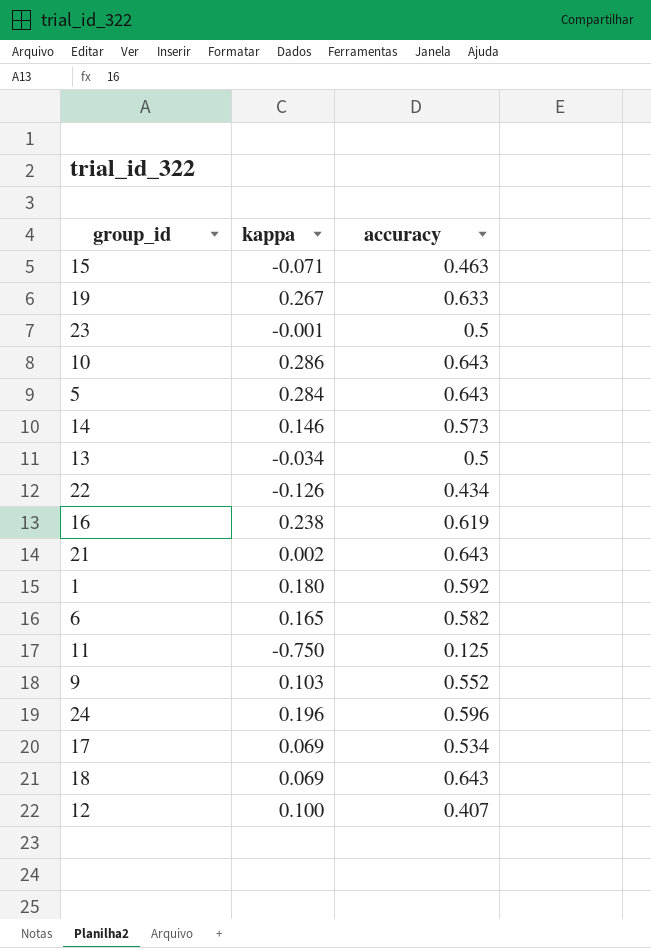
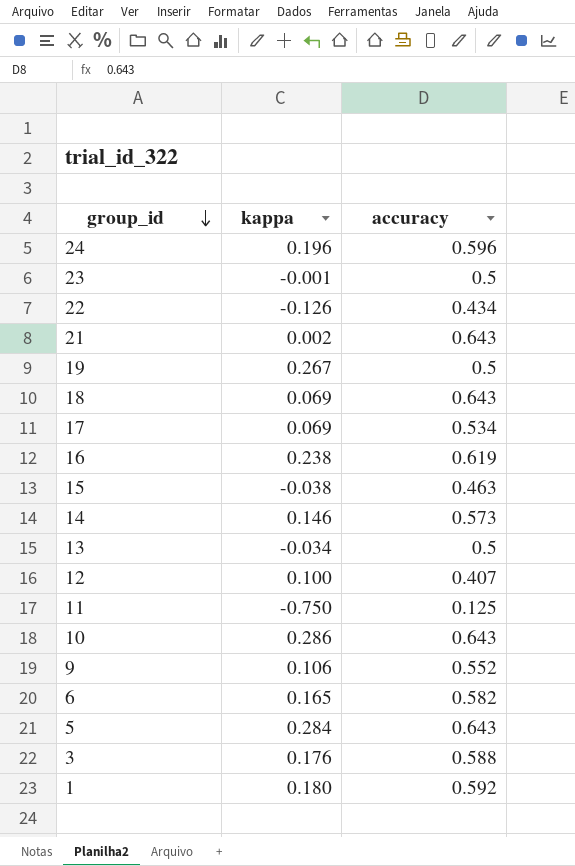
row order: none -> group_id descending
19 | accuracy: 0.633 -> 0.5
15 | kappa: -0.071 -> -0.038
9 | kappa: 0.103 -> 0.106
row 3: none -> 0.176 | 0.588

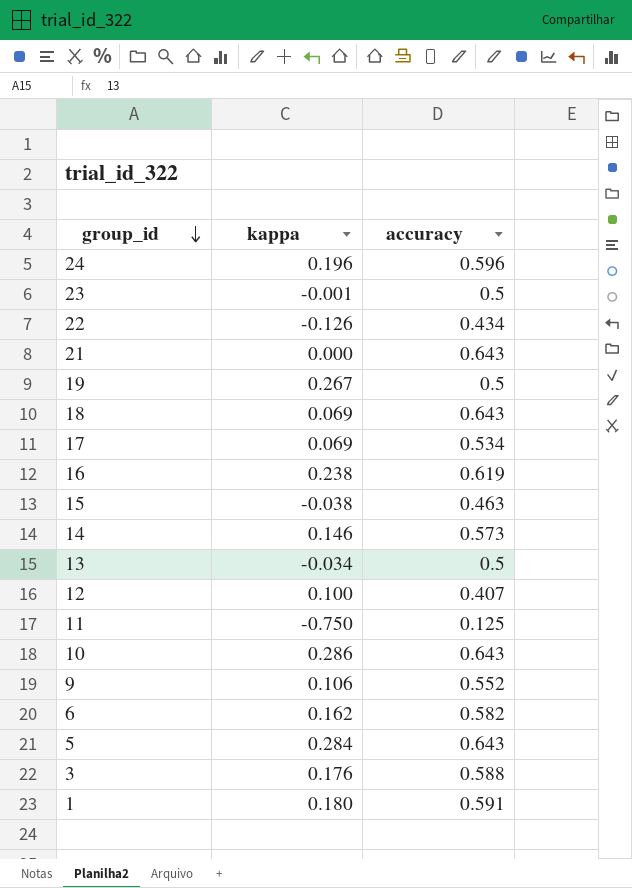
21 | kappa: 0.002 -> 0.000
6 | kappa: 0.165 -> 0.162
1 | accuracy: 0.592 -> 0.591

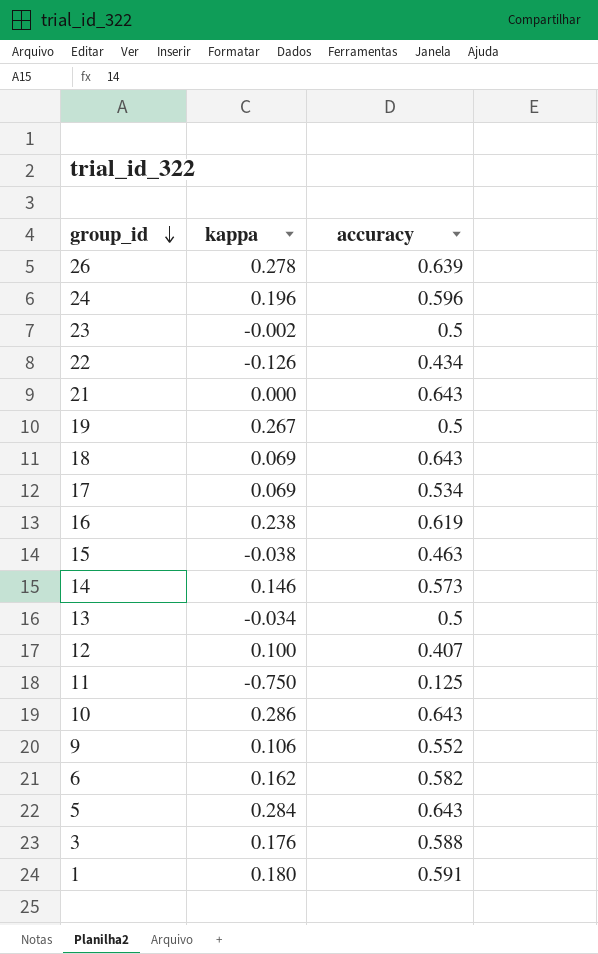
row 26: none -> 0.278 | 0.639
23 | kappa: -0.001 -> -0.002

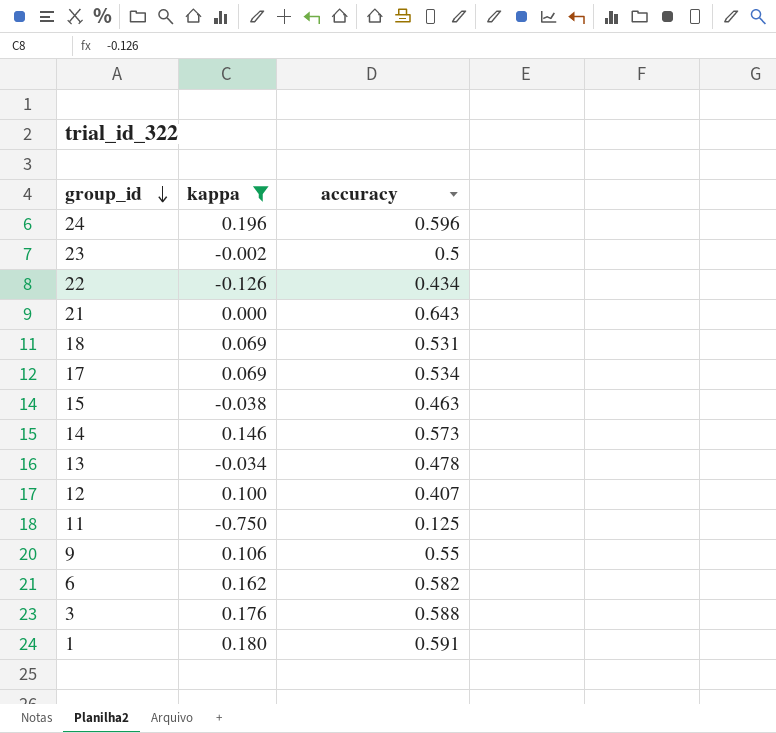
filter: none -> kappa <= 0.196
18 | accuracy: 0.643 -> 0.531
13 | accuracy: 0.5 -> 0.478
9 | accuracy: 0.552 -> 0.55

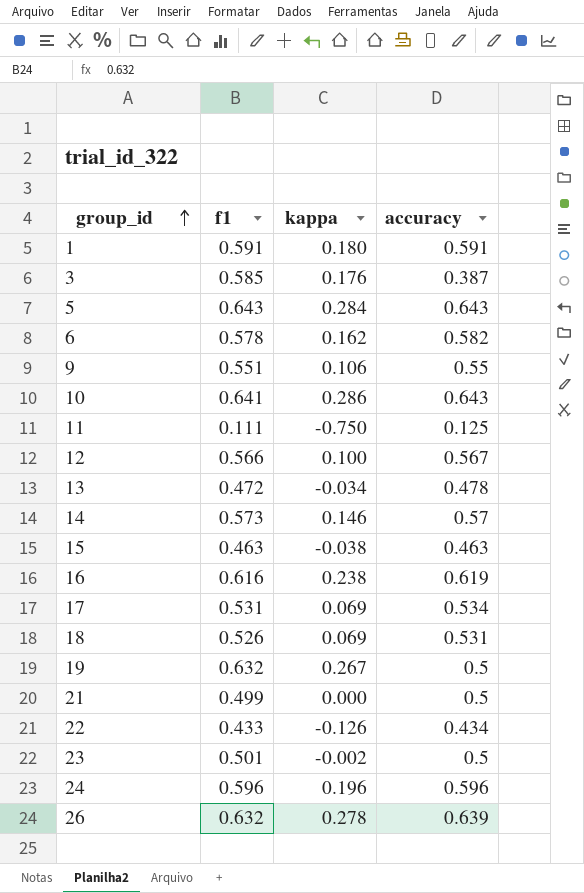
filter: kappa <= 0.196 -> none
row order: group_id descending -> group_id ascending
column f1 | position: none -> 2
3 | accuracy: 0.588 -> 0.387
12 | accuracy: 0.407 -> 0.567
14 | accuracy: 0.573 -> 0.57
21 | accuracy: 0.643 -> 0.5

